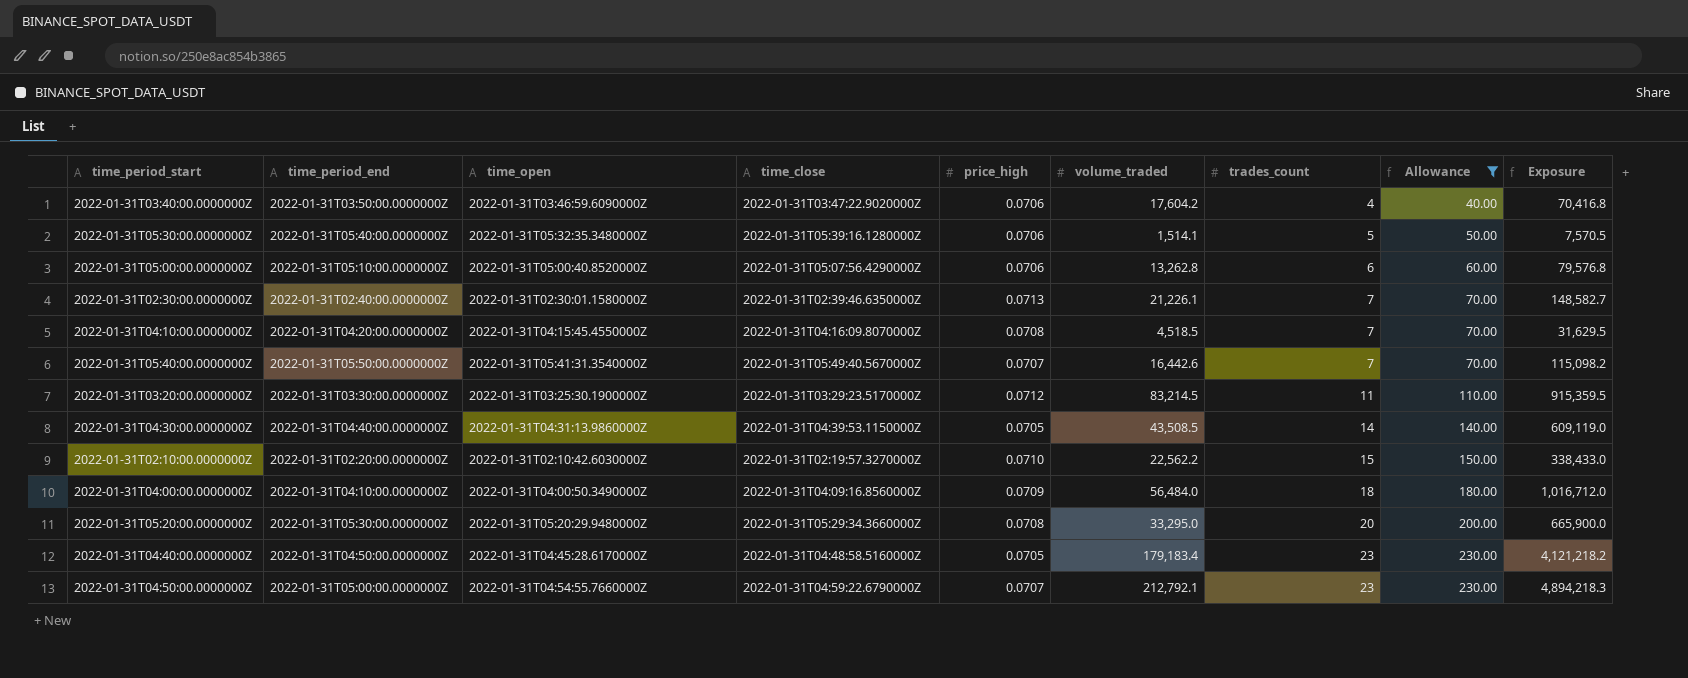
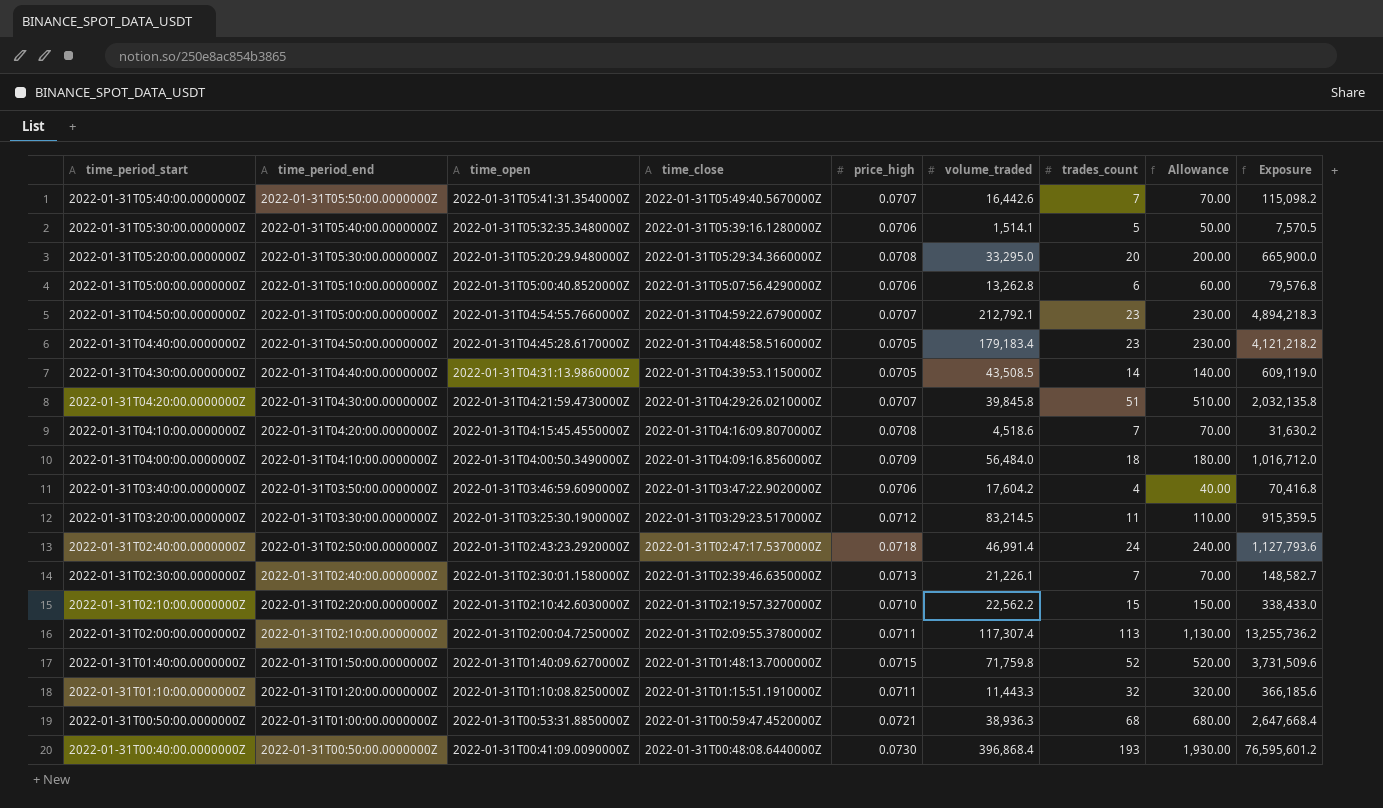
filter: Allowance <= 230.00 -> none
row order: trades_count ascending -> time_period_start descending
2022-01-31T04:10:00.0000000Z | volume_traded: 4,518.5 -> 4,518.6
2022-01-31T04:10:00.0000000Z | Exposure: 31,629.5 -> 31,630.2

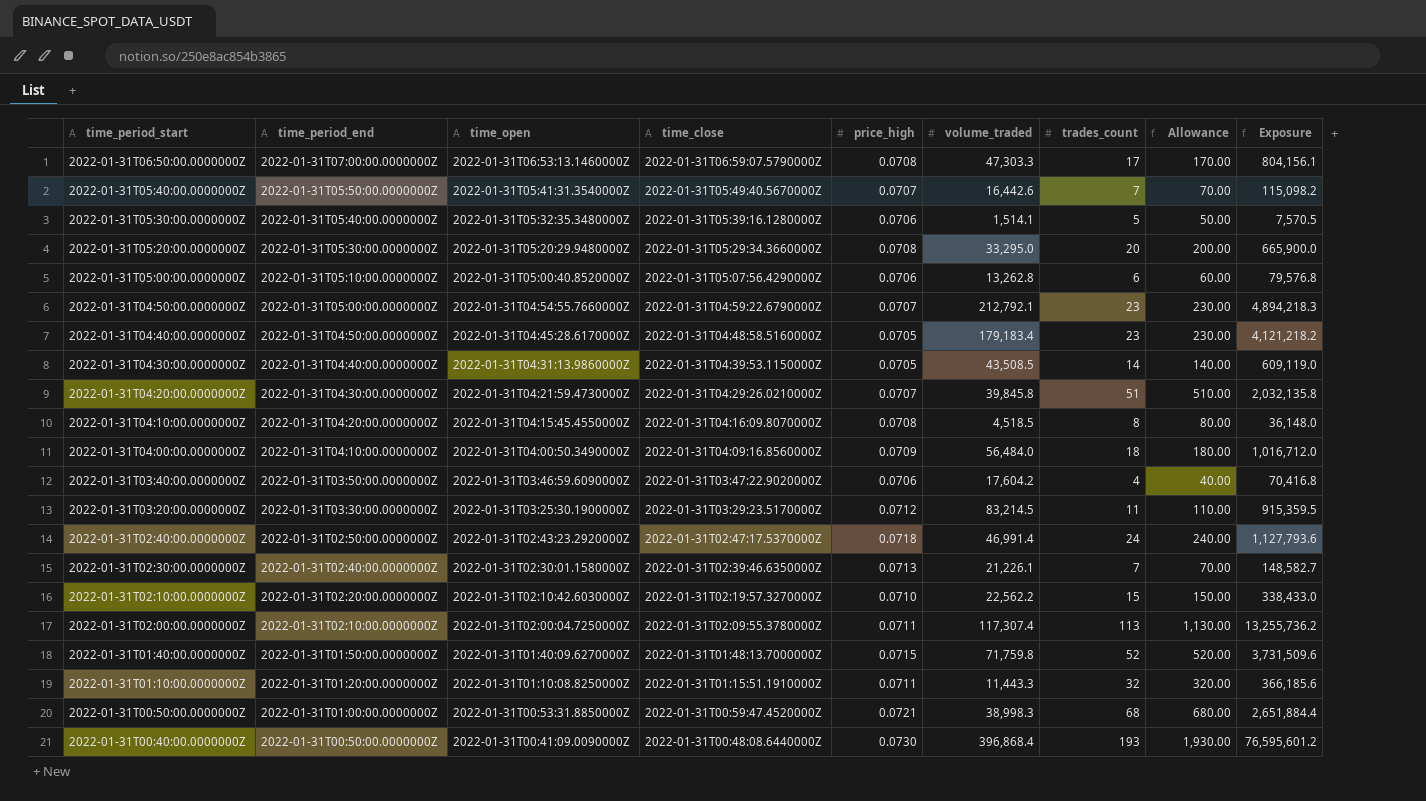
row 2022-01-31T06:50:00.0000000Z: none -> 2022-01-31T07:00:00.0000000Z | 2022-01-31T06:53:13.1460000Z | 2022-01-31T06:59:07.5790000Z | 0.0708 | 47,303.3 | 17 | 170.00 | 804,156.1
2022-01-31T04:10:00.0000000Z | volume_traded: 4,518.6 -> 4,518.5
2022-01-31T04:10:00.0000000Z | trades_count: 7 -> 8
2022-01-31T04:10:00.0000000Z | Allowance: 70.00 -> 80.00
2022-01-31T04:10:00.0000000Z | Exposure: 31,630.2 -> 36,148.0
2022-01-31T00:50:00.0000000Z | volume_traded: 38,936.3 -> 38,998.3
2022-01-31T00:50:00.0000000Z | Exposure: 2,647,668.4 -> 2,651,884.4

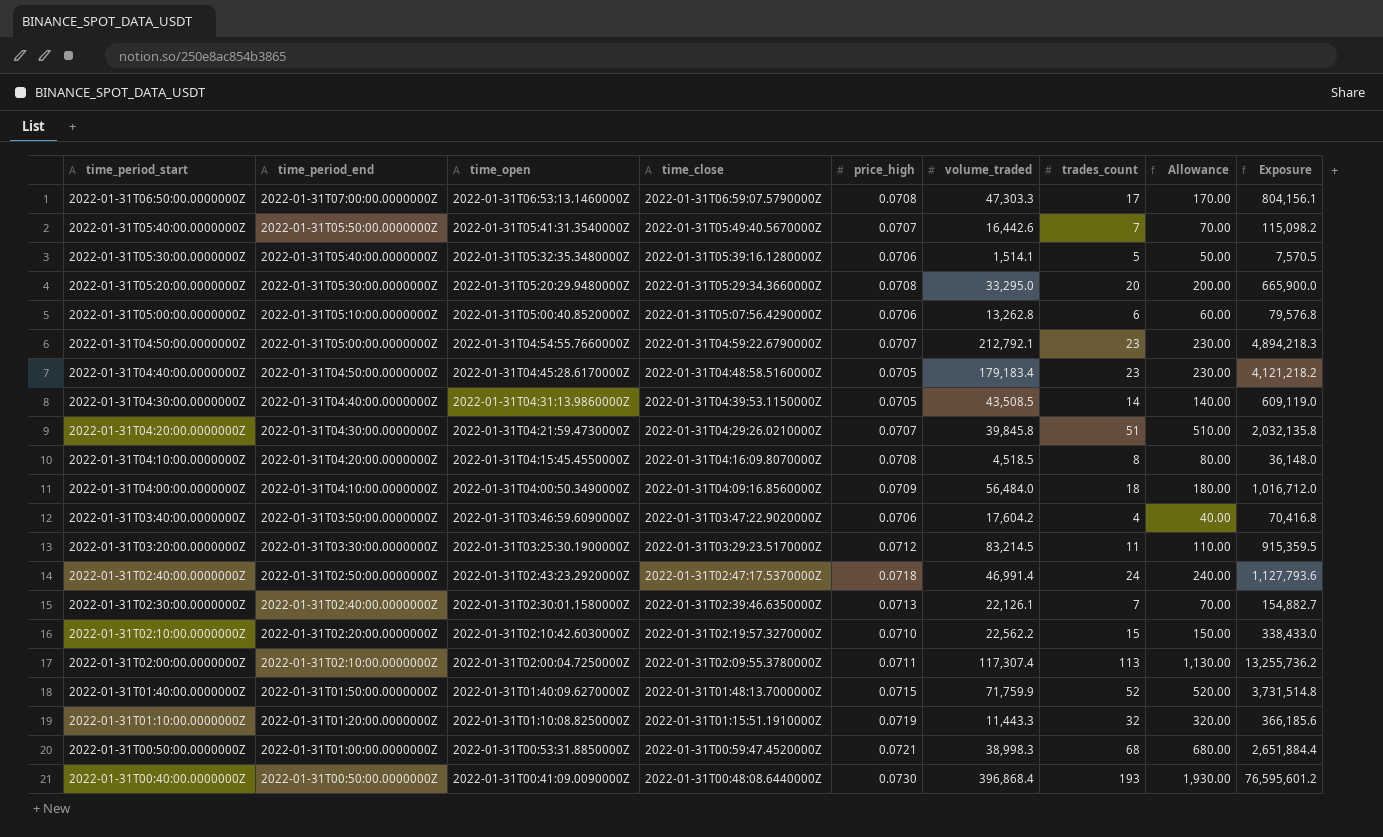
2022-01-31T02:30:00.0000000Z | volume_traded: 21,226.1 -> 22,126.1
2022-01-31T02:30:00.0000000Z | Exposure: 148,582.7 -> 154,882.7
2022-01-31T01:40:00.0000000Z | volume_traded: 71,759.8 -> 71,759.9
2022-01-31T01:40:00.0000000Z | Exposure: 3,731,509.6 -> 3,731,514.8
2022-01-31T01:10:00.0000000Z | price_high: 0.0711 -> 0.0719

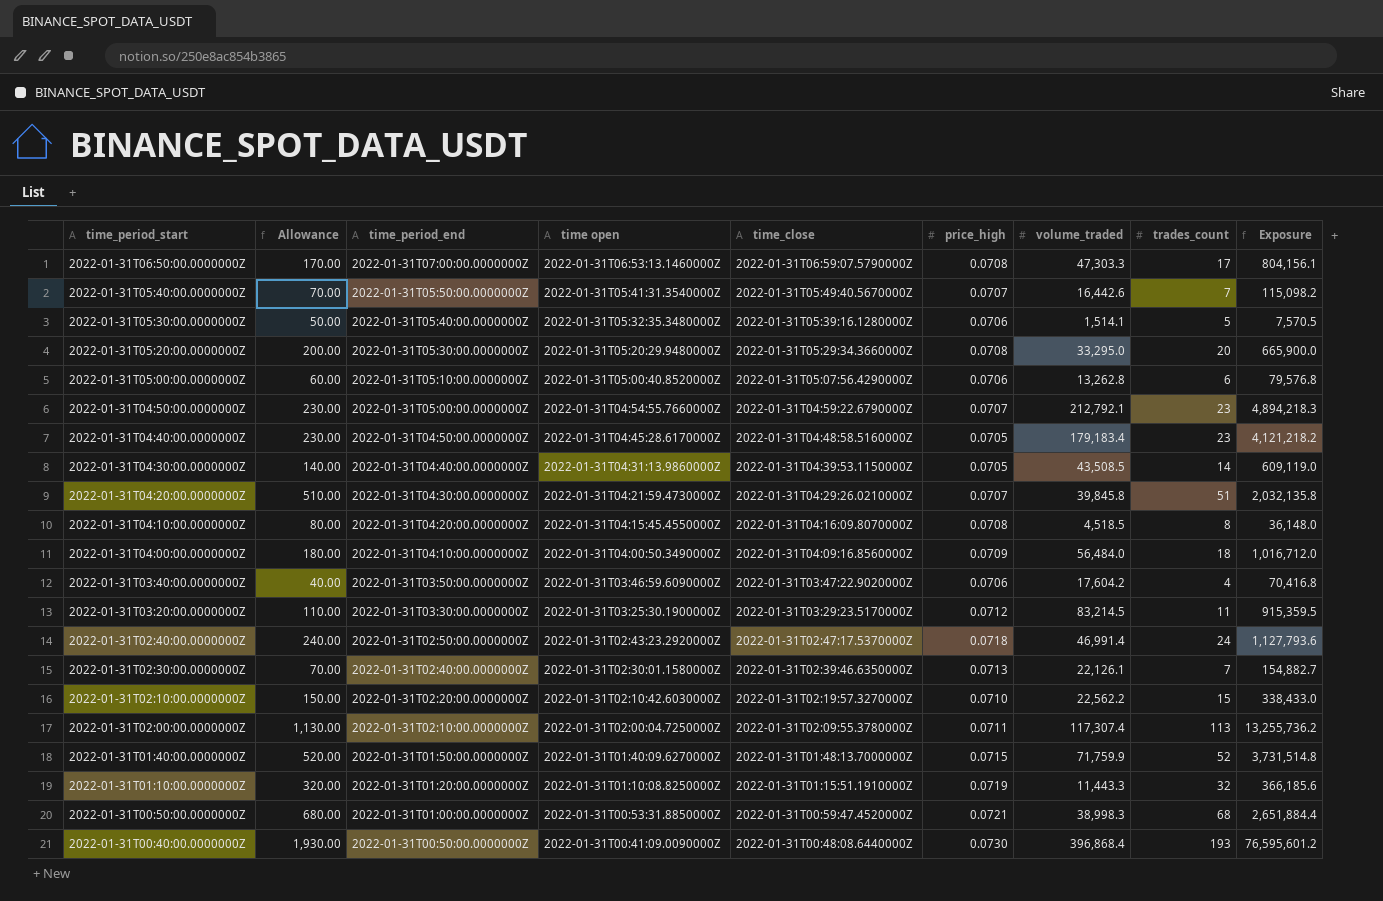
column Allowance | position: 8 -> 2
column name: time_open -> time open

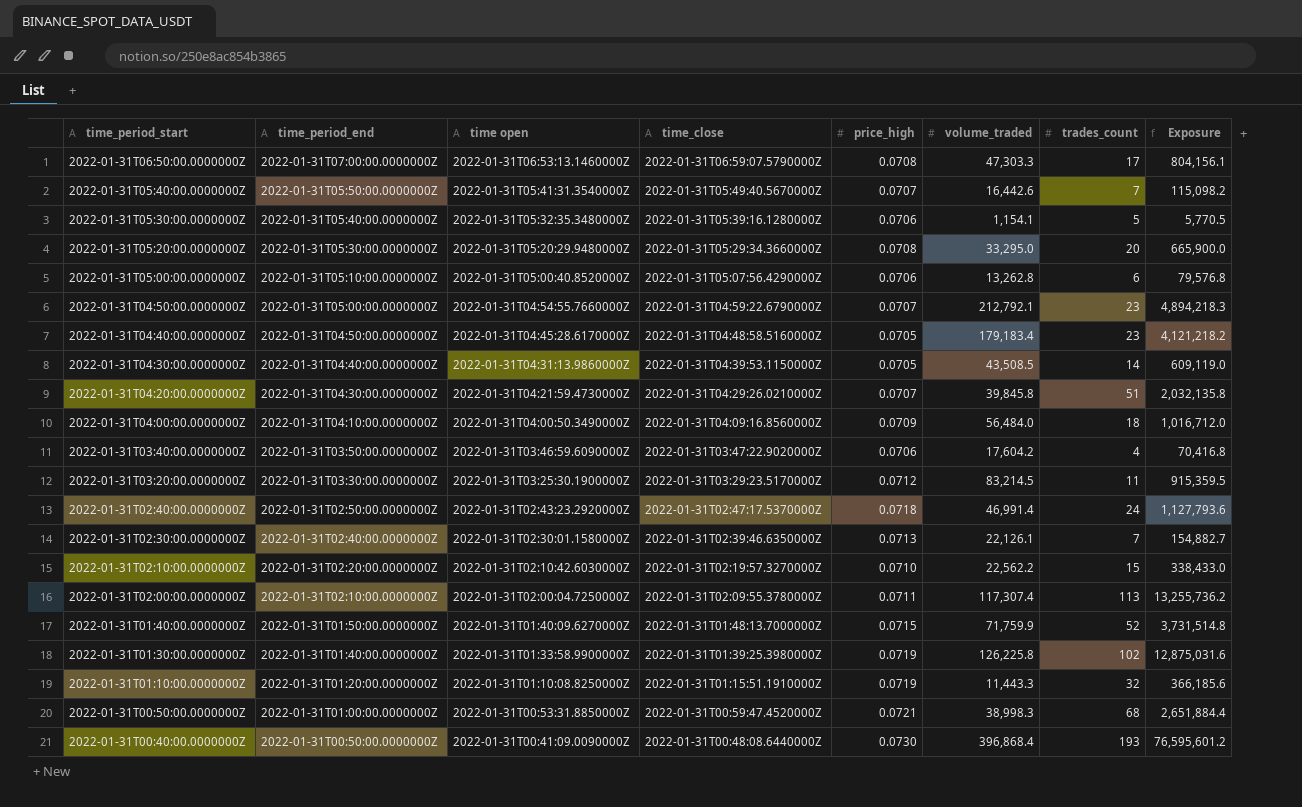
column Allowance | formula: [trades_count] * 10 -> none
row 2022-01-31T04:10:00.0000000Z: 80.00 | 2022-01-31T04:20:00.0000000Z | 2022-01-31T04:15:45.4550000Z | 2022-01-31T04:16:09.8070000Z | 0.0708 | 4,518.5 | 8 | 36,148.0 -> none
2022-01-31T05:30:00.0000000Z | volume_traded: 1,514.1 -> 1,154.1
2022-01-31T05:30:00.0000000Z | Exposure: 7,570.5 -> 5,770.5
row 2022-01-31T01:30:00.0000000Z: none -> 2022-01-31T01:40:00.0000000Z | 2022-01-31T01:33:58.9900000Z | 2022-01-31T01:39:25.3980000Z | 0.0719 | 126,225.8 | 102 | 12,875,031.6

